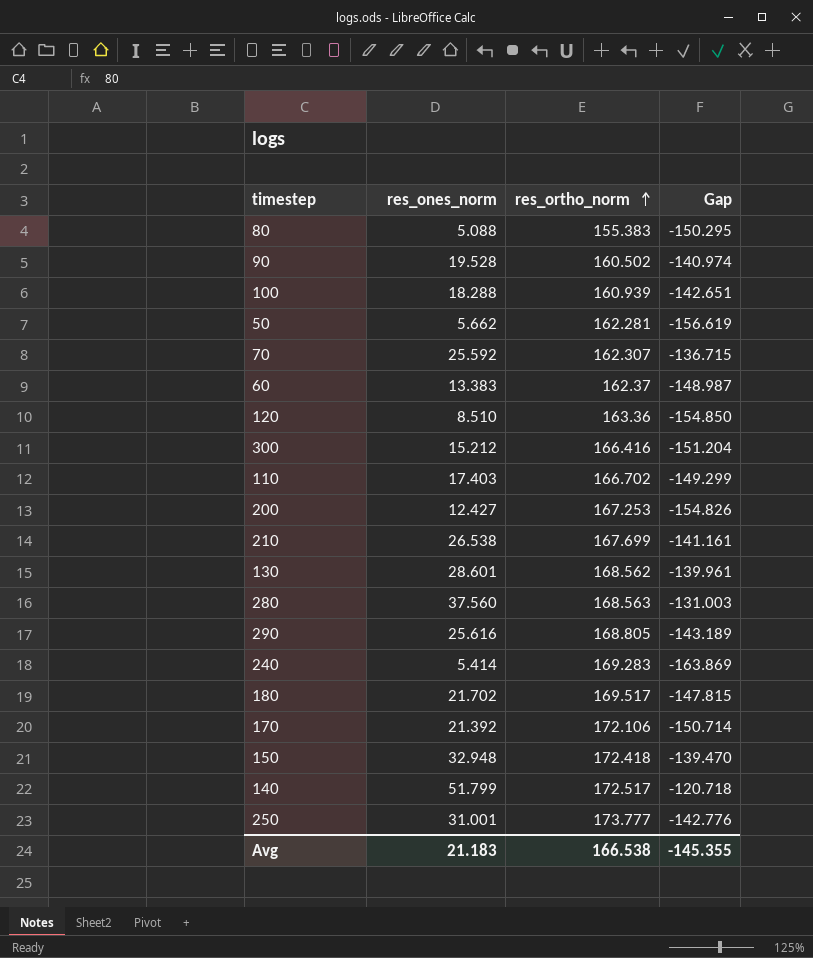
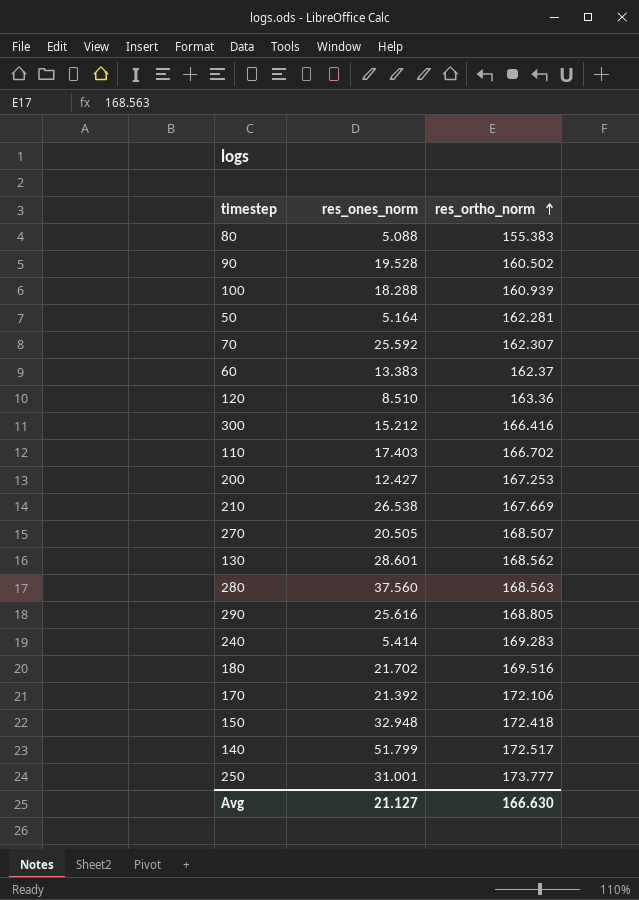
column Gap | formula: [res_ones_norm] - [res_ortho_norm] -> none
50 | res_ones_norm: 5.662 -> 5.164
210 | res_ortho_norm: 167.699 -> 167.669
row 270: none -> 20.505 | 168.507
180 | res_ortho_norm: 169.517 -> 169.516
Avg | res_ones_norm: 21.183 -> 21.127
Avg | res_ortho_norm: 166.538 -> 166.630

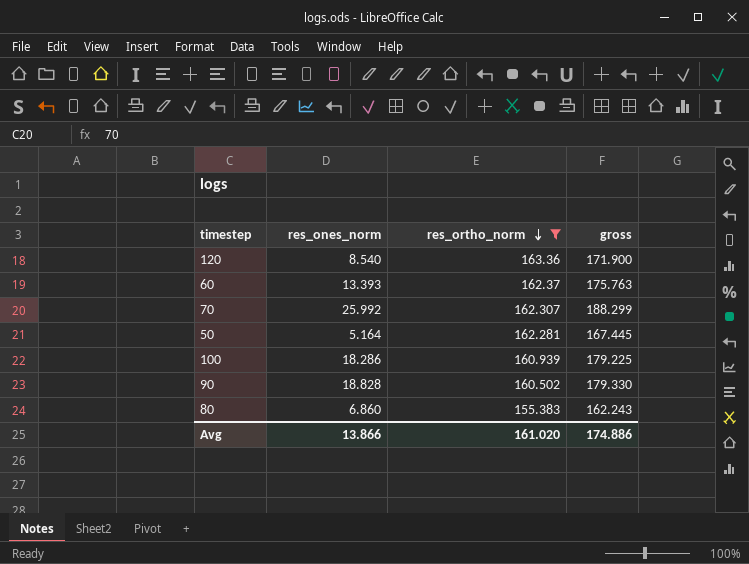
filter: none -> res_ortho_norm <= 163.36
row order: res_ortho_norm ascending -> res_ortho_norm descending
column gross | formula: none -> [res_ones_norm] + [res_ortho_norm]
120 | res_ones_norm: 8.510 -> 8.540
60 | res_ones_norm: 13.383 -> 13.393
70 | res_ones_norm: 25.592 -> 25.992
100 | res_ones_norm: 18.288 -> 18.286
90 | res_ones_norm: 19.528 -> 18.828
80 | res_ones_norm: 5.088 -> 6.860
Avg | res_ones_norm: 21.127 -> 13.866
Avg | res_ortho_norm: 166.630 -> 161.020

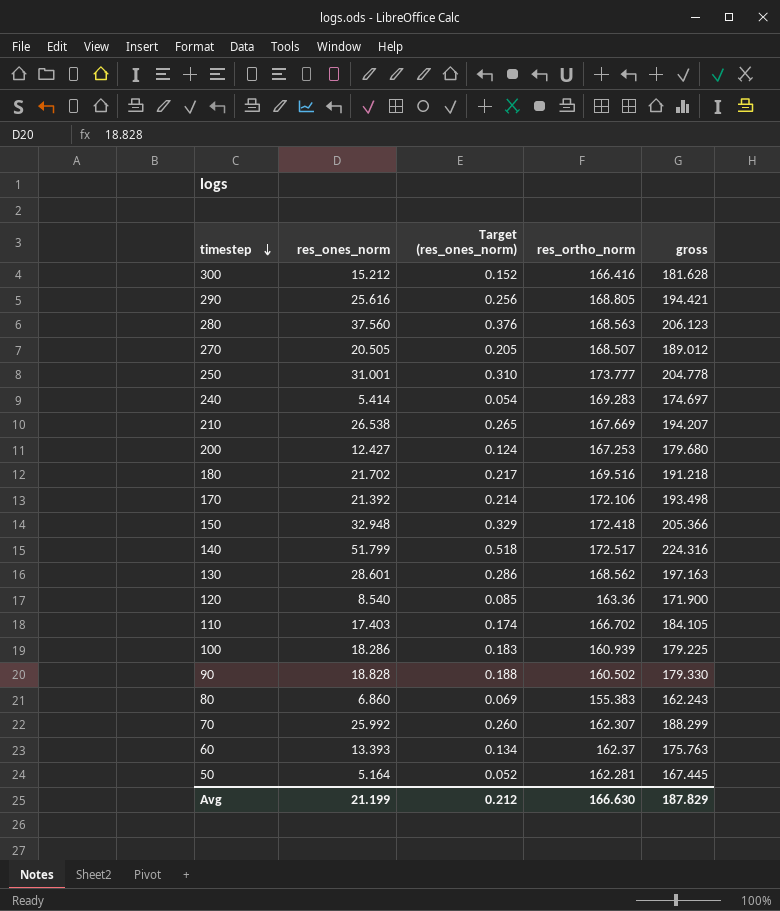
filter: res_ortho_norm <= 163.36 -> none
row order: res_ortho_norm descending -> timestep descending
column Target (res_ones_norm) | formula: none -> [res_ones_norm] * 0.01
Avg | res_ones_norm: 13.866 -> 21.199
Avg | res_ortho_norm: 161.020 -> 166.630
Avg | gross: 174.886 -> 187.829

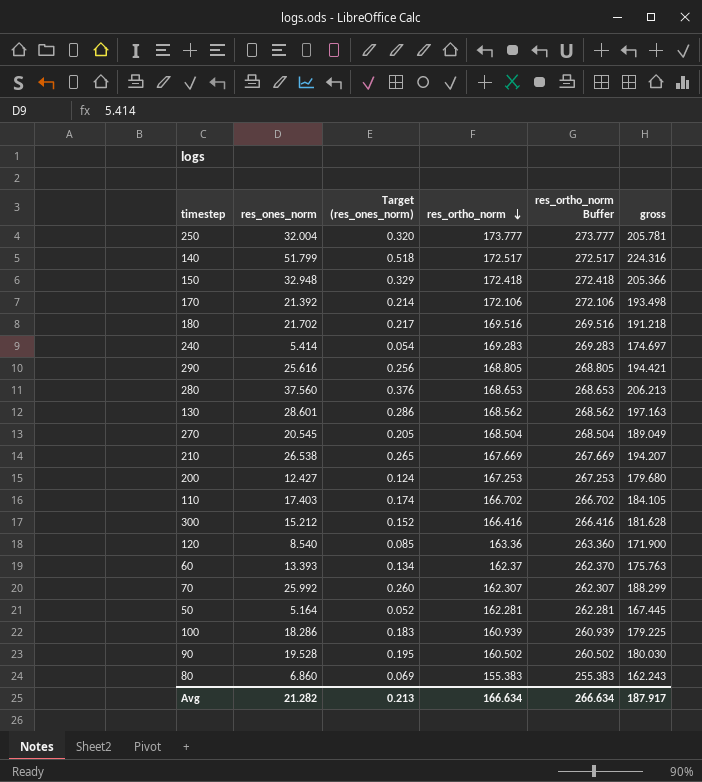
row order: timestep descending -> res_ortho_norm descending
column res_ortho_norm Buffer | formula: none -> [res_ortho_norm] + 100
250 | res_ones_norm: 31.001 -> 32.004
250 | Target (res_ones_norm): 0.310 -> 0.320
250 | gross: 204.778 -> 205.781
280 | res_ortho_norm: 168.563 -> 168.653
280 | gross: 206.123 -> 206.213
270 | res_ones_norm: 20.505 -> 20.545
270 | res_ortho_norm: 168.507 -> 168.504
270 | gross: 189.012 -> 189.049
90 | res_ones_norm: 18.828 -> 19.528
90 | Target (res_ones_norm): 0.188 -> 0.195
90 | gross: 179.330 -> 180.030
Avg | res_ones_norm: 21.199 -> 21.282
Avg | Target (res_ones_norm): 0.212 -> 0.213
Avg | res_ortho_norm: 166.630 -> 166.634
Avg | gross: 187.829 -> 187.917

